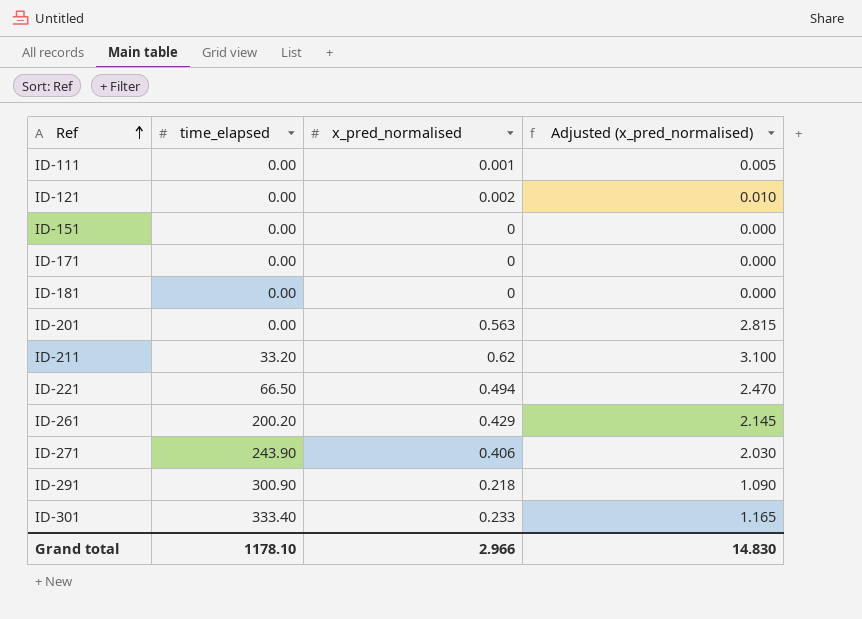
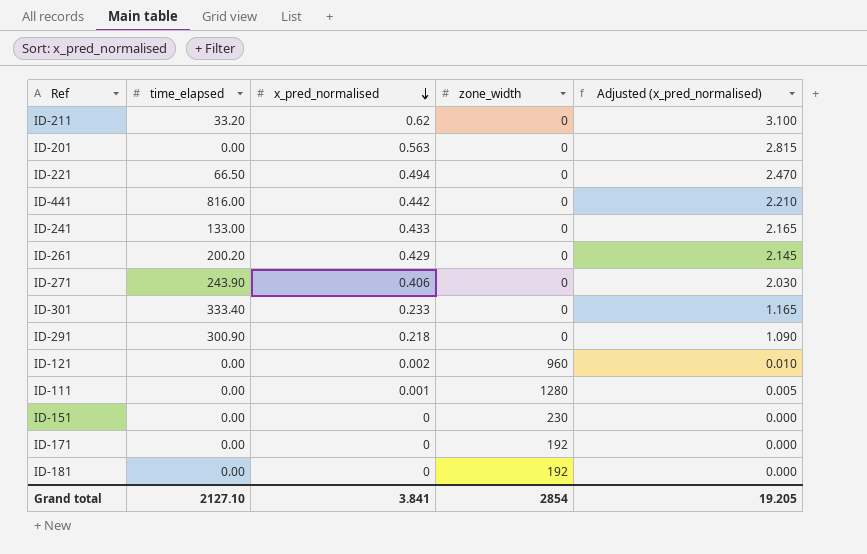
row order: Ref ascending -> x_pred_normalised descending
column zone_width | position: none -> 4
row ID-441: none -> 816.00 | 0.442 | 0 | 2.210
row ID-241: none -> 133.00 | 0.433 | 0 | 2.165
Grand total | time_elapsed: 1178.10 -> 2127.10
Grand total | x_pred_normalised: 2.966 -> 3.841
Grand total | Adjusted (x_pred_normalised): 14.830 -> 19.205

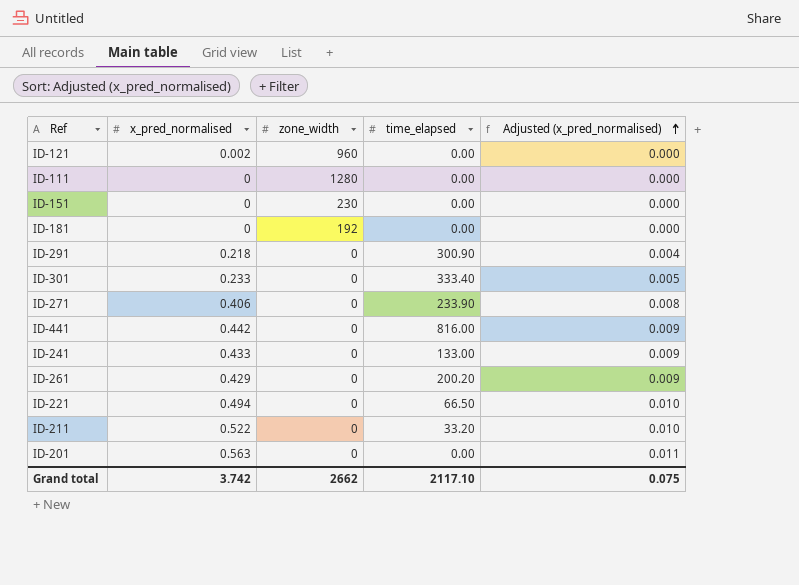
row order: x_pred_normalised descending -> Adjusted (x_pred_normalised) ascending
column time_elapsed | position: 2 -> 4
column Adjusted (x_pred_normalised) | formula: [x_pred_normalised] * 5 -> [x_pred_normalised] * 0.02
row ID-171: 0.00 | 0 | 192 | 0.000 -> none
ID-111 | x_pred_normalised: 0.001 -> 0
ID-271 | time_elapsed: 243.90 -> 233.90
ID-211 | x_pred_normalised: 0.62 -> 0.522
Grand total | x_pred_normalised: 3.841 -> 3.742
Grand total | zone_width: 2854 -> 2662
Grand total | time_elapsed: 2127.10 -> 2117.10
Grand total | Adjusted (x_pred_normalised): 19.205 -> 0.075

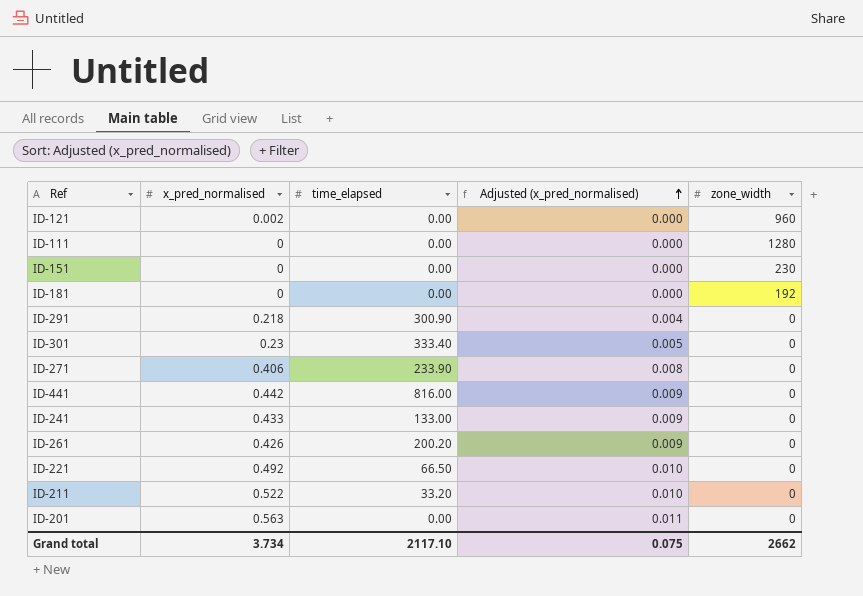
column zone_width | position: 3 -> 5
ID-301 | x_pred_normalised: 0.233 -> 0.23
ID-261 | x_pred_normalised: 0.429 -> 0.426
ID-221 | x_pred_normalised: 0.494 -> 0.492
Grand total | x_pred_normalised: 3.742 -> 3.734

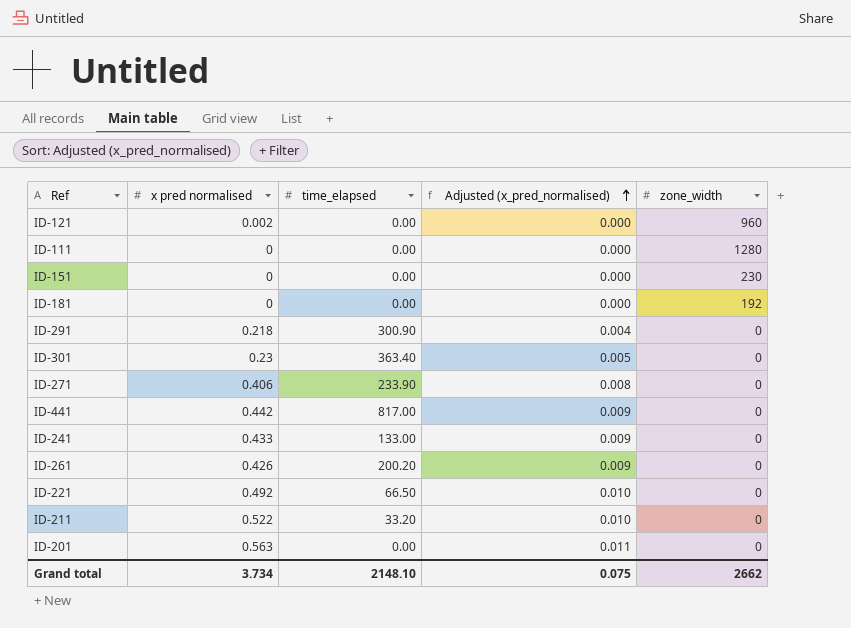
column name: x_pred_normalised -> x pred normalised
ID-301 | time_elapsed: 333.40 -> 363.40
ID-441 | time_elapsed: 816.00 -> 817.00
Grand total | time_elapsed: 2117.10 -> 2148.10

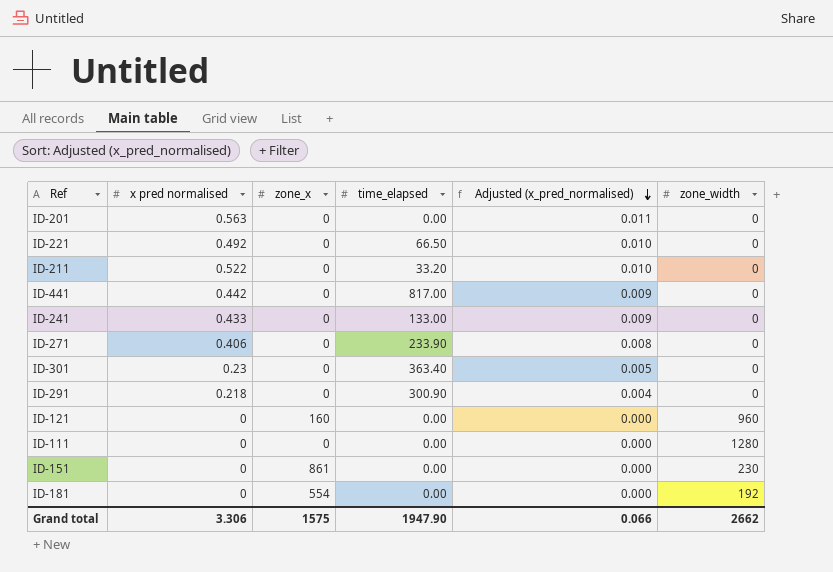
row order: Adjusted (x_pred_normalised) ascending -> Adjusted (x_pred_normalised) descending
column zone_x | position: none -> 3
row ID-261: 0.426 | 200.20 | 0.009 | 0 -> none
ID-121 | x pred normalised: 0.002 -> 0
Grand total | x pred normalised: 3.734 -> 3.306
Grand total | time_elapsed: 2148.10 -> 1947.90
Grand total | Adjusted (x_pred_normalised): 0.075 -> 0.066

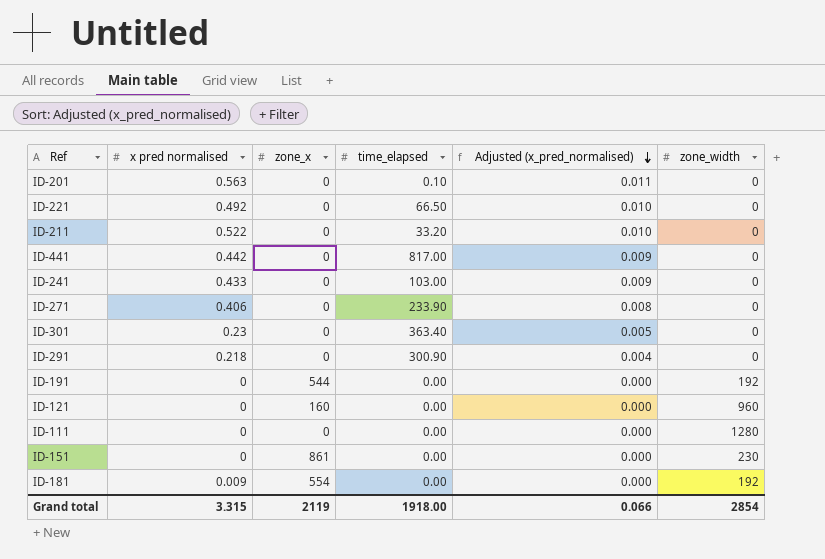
ID-201 | time_elapsed: 0.00 -> 0.10
ID-241 | time_elapsed: 133.00 -> 103.00
row ID-191: none -> 0 | 544 | 0.00 | 0.000 | 192
ID-181 | x pred normalised: 0 -> 0.009
Grand total | x pred normalised: 3.306 -> 3.315
Grand total | zone_x: 1575 -> 2119
Grand total | time_elapsed: 1947.90 -> 1918.00
Grand total | zone_width: 2662 -> 2854

